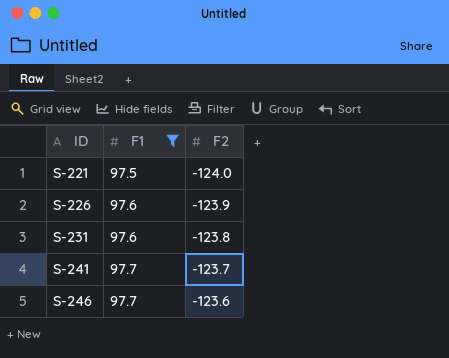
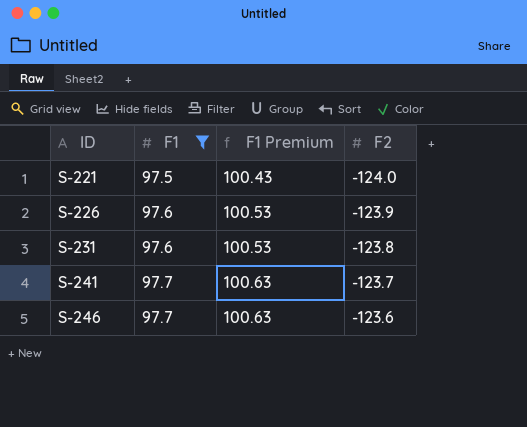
column F1 Premium | formula: none -> [F1] * 1.03

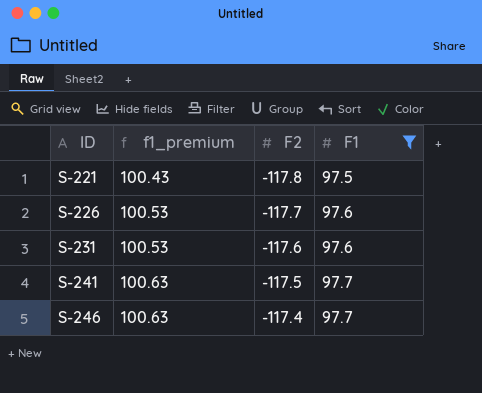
column name: F1 Premium -> f1_premium
column F1 | position: 2 -> 4
S-221 | F2: -124.0 -> -117.8
S-226 | F2: -123.9 -> -117.7
S-231 | F2: -123.8 -> -117.6
S-241 | F2: -123.7 -> -117.5
S-246 | F2: -123.6 -> -117.4

